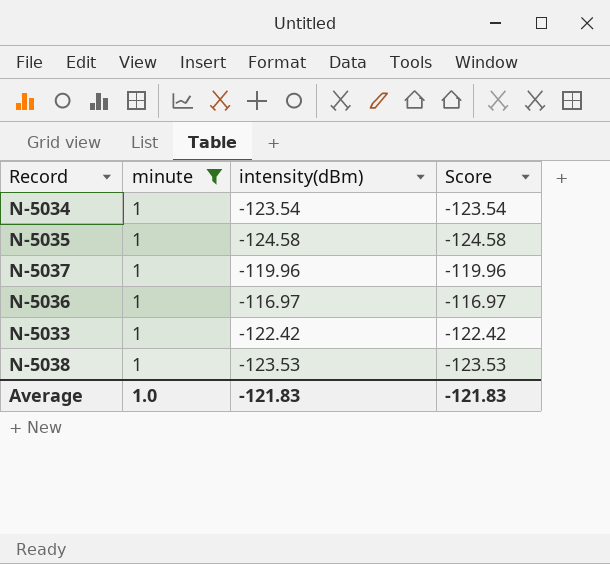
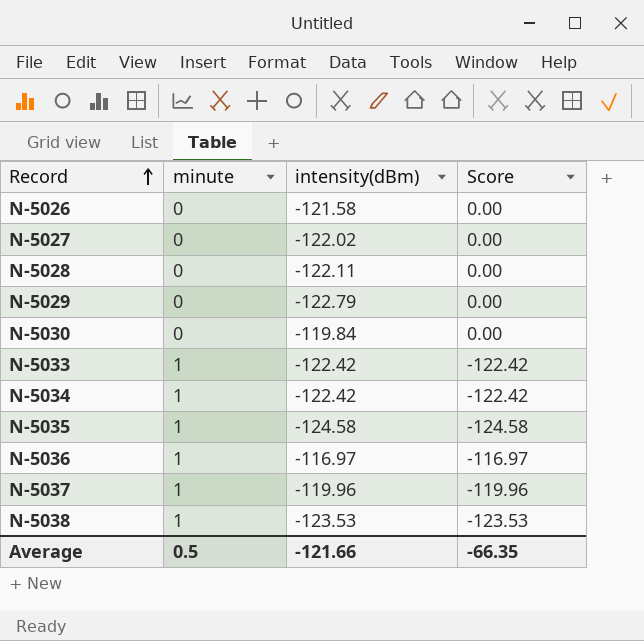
filter: minute = 1 -> none
row order: none -> Record ascending
N-5034 | intensity(dBm): -123.54 -> -122.42
N-5034 | Score: -123.54 -> -122.42
Average | minute: 1.0 -> 0.5
Average | intensity(dBm): -121.83 -> -121.66
Average | Score: -121.83 -> -66.35

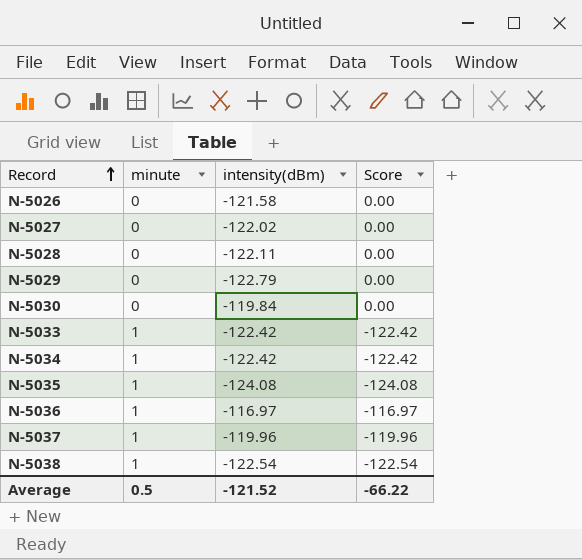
N-5035 | intensity(dBm): -124.58 -> -124.08
N-5035 | Score: -124.58 -> -124.08
N-5038 | intensity(dBm): -123.53 -> -122.54
N-5038 | Score: -123.53 -> -122.54
Average | intensity(dBm): -121.66 -> -121.52
Average | Score: -66.35 -> -66.22

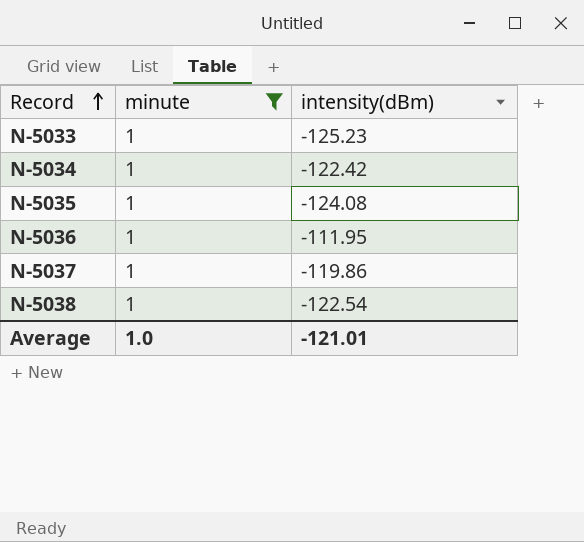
filter: none -> minute = 1
column Score | formula: [minute] * [intensity(dBm)] -> none
N-5033 | intensity(dBm): -122.42 -> -125.23
N-5036 | intensity(dBm): -116.97 -> -111.95
N-5037 | intensity(dBm): -119.96 -> -119.86
Average | minute: 0.5 -> 1.0
Average | intensity(dBm): -121.52 -> -121.01

